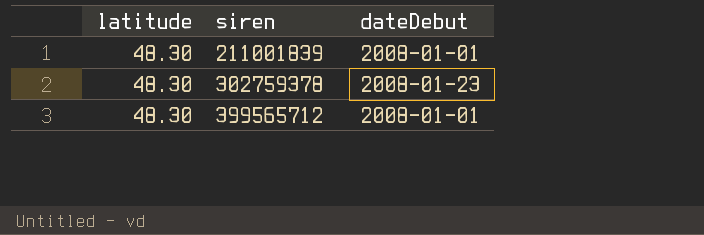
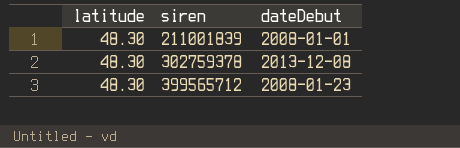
302759378 | dateDebut: 2008-01-23 -> 2013-12-08
399565712 | dateDebut: 2008-01-01 -> 2008-01-23

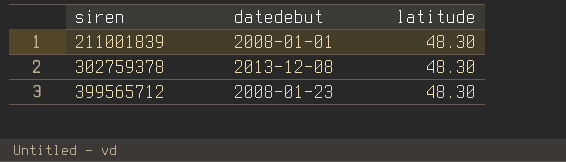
column name: dateDebut -> datedebut
column latitude | position: 1 -> 3

